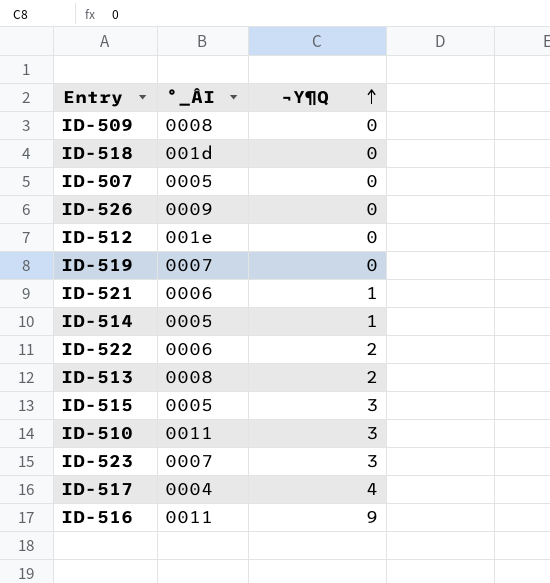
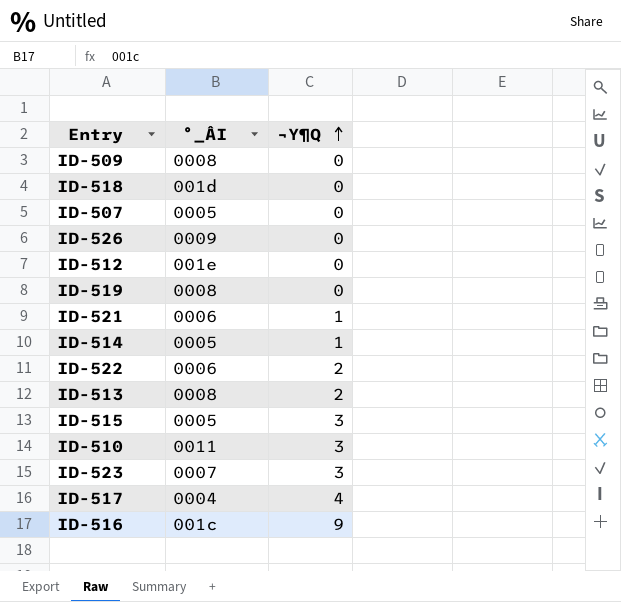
ID-519 | °_ÂI: 0007 -> 0008
ID-516 | °_ÂI: 0011 -> 001c

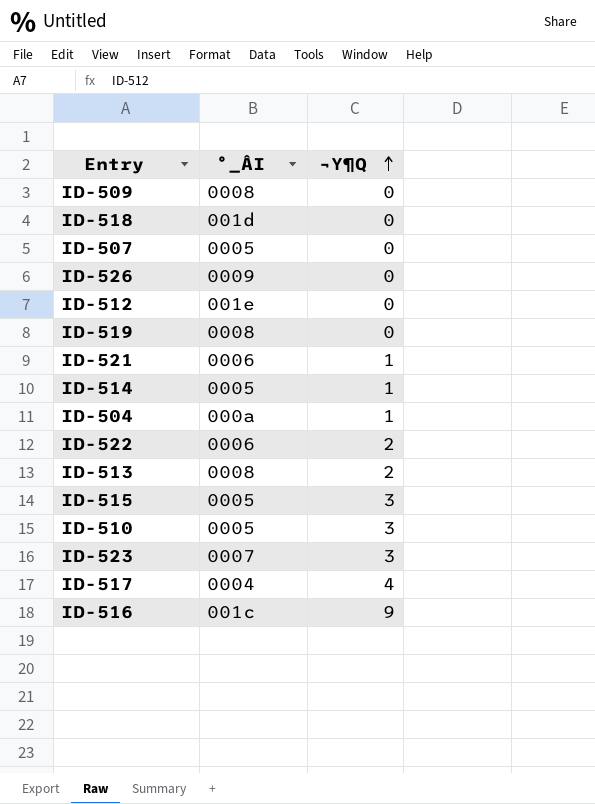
row ID-504: none -> 000a | 1
ID-510 | °_ÂI: 0011 -> 0005

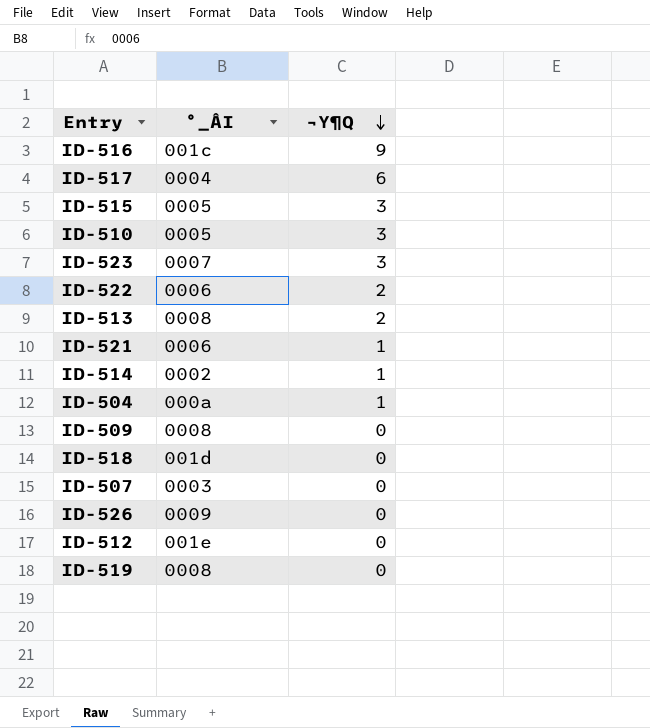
row order: ¬Y¶Q ascending -> ¬Y¶Q descending
ID-517 | ¬Y¶Q: 4 -> 6
ID-514 | °_ÂI: 0005 -> 0002
ID-507 | °_ÂI: 0005 -> 0003

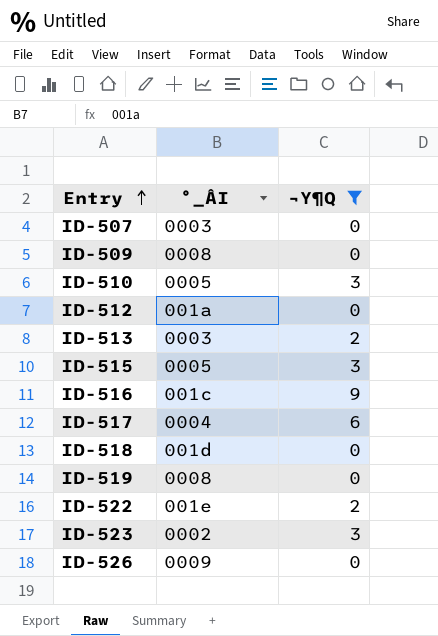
filter: none -> ¬Y¶Q != 1
row order: ¬Y¶Q descending -> Entry ascending
ID-512 | °_ÂI: 001e -> 001a
ID-513 | °_ÂI: 0008 -> 0003
ID-522 | °_ÂI: 0006 -> 001e
ID-523 | °_ÂI: 0007 -> 0002

